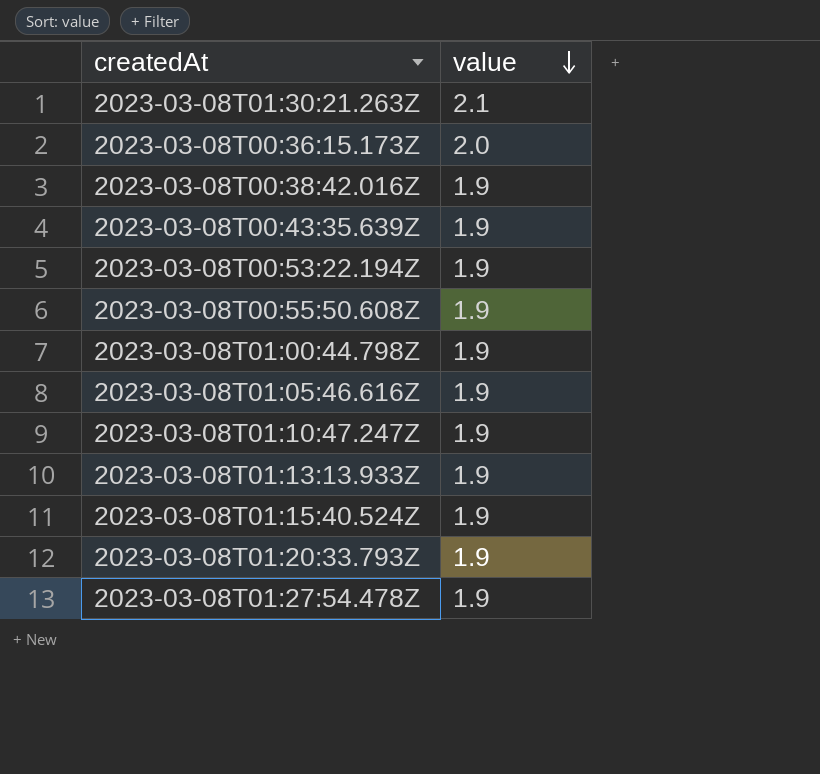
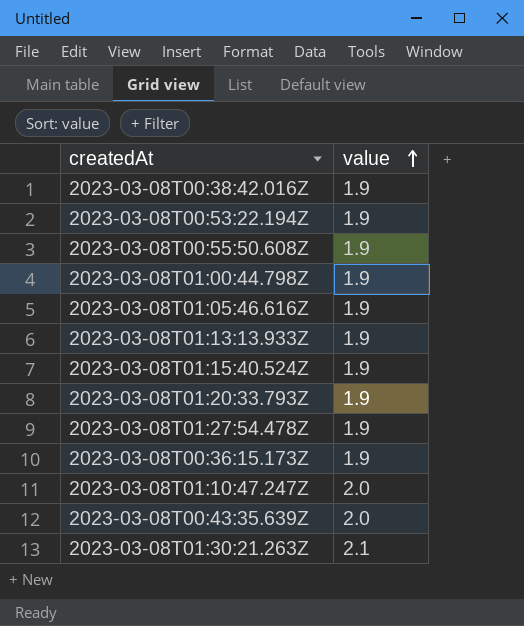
row order: value descending -> value ascending
2023-03-08T00:36:15.173Z | value: 2.0 -> 1.9
2023-03-08T01:10:47.247Z | value: 1.9 -> 2.0
2023-03-08T00:43:35.639Z | value: 1.9 -> 2.0

